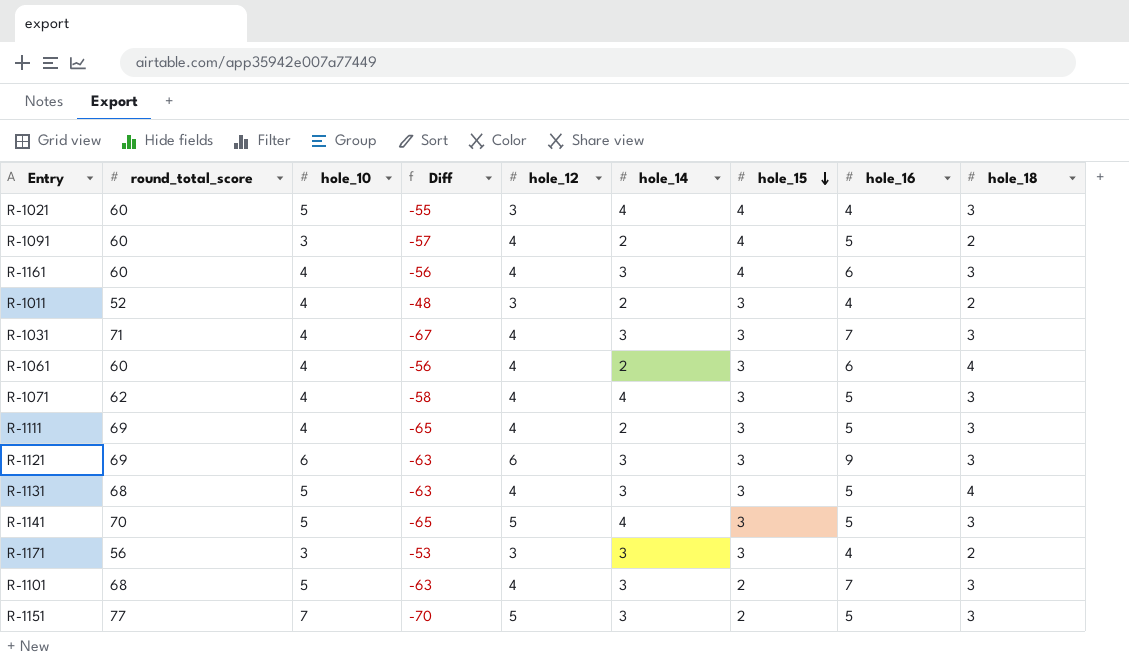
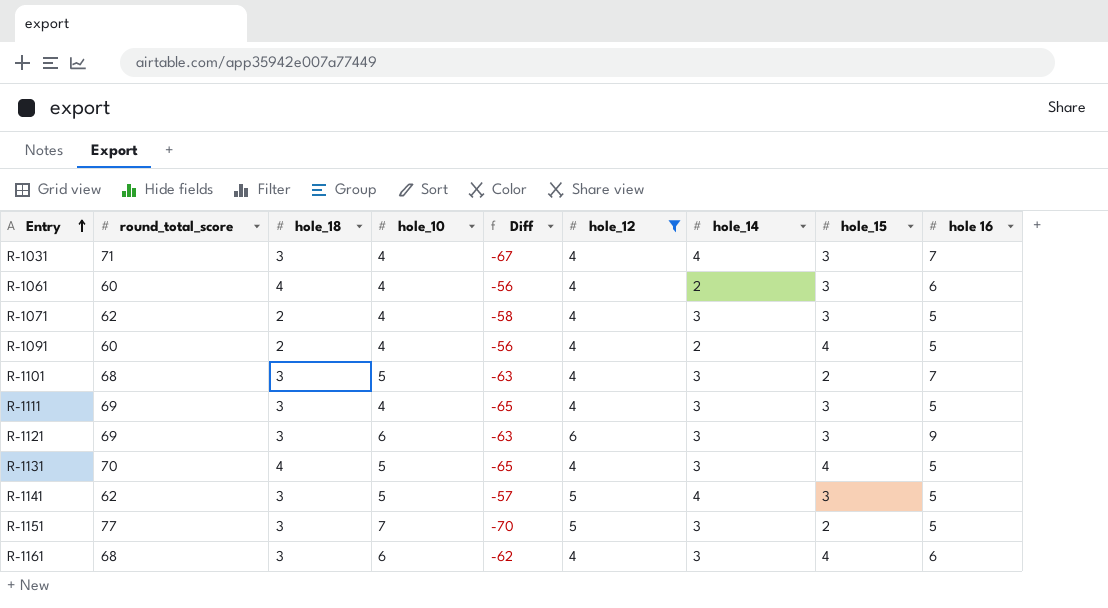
filter: none -> hole_12 != 3
row order: hole_15 descending -> Entry ascending
column hole_18 | position: 9 -> 3
column name: hole_16 -> hole 16
R-1031 | hole_14: 3 -> 4
R-1071 | hole_18: 3 -> 2
R-1071 | hole_14: 4 -> 3
R-1091 | hole_10: 3 -> 4
R-1091 | Diff: -57 -> -56
R-1111 | hole_14: 2 -> 3
R-1131 | round_total_score: 68 -> 70
R-1131 | Diff: -63 -> -65
R-1131 | hole_15: 3 -> 4
R-1141 | round_total_score: 70 -> 62
R-1141 | Diff: -65 -> -57
R-1161 | round_total_score: 60 -> 68
R-1161 | hole_10: 4 -> 6
R-1161 | Diff: -56 -> -62

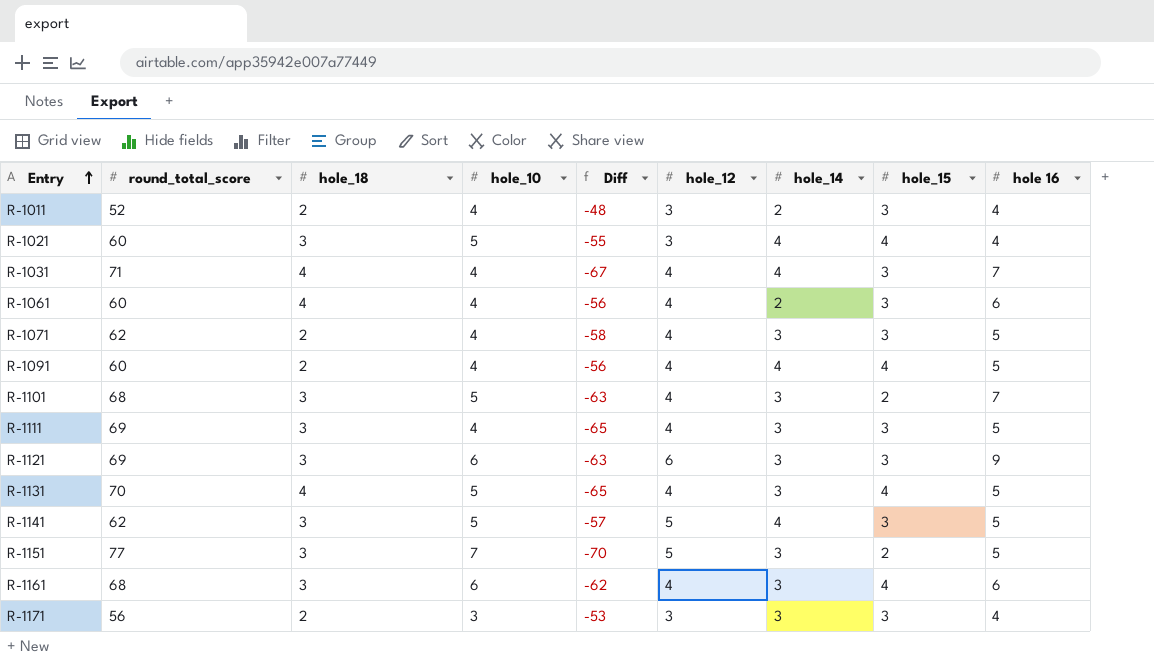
filter: hole_12 != 3 -> none
R-1031 | hole_18: 3 -> 4
R-1091 | hole_14: 2 -> 4

